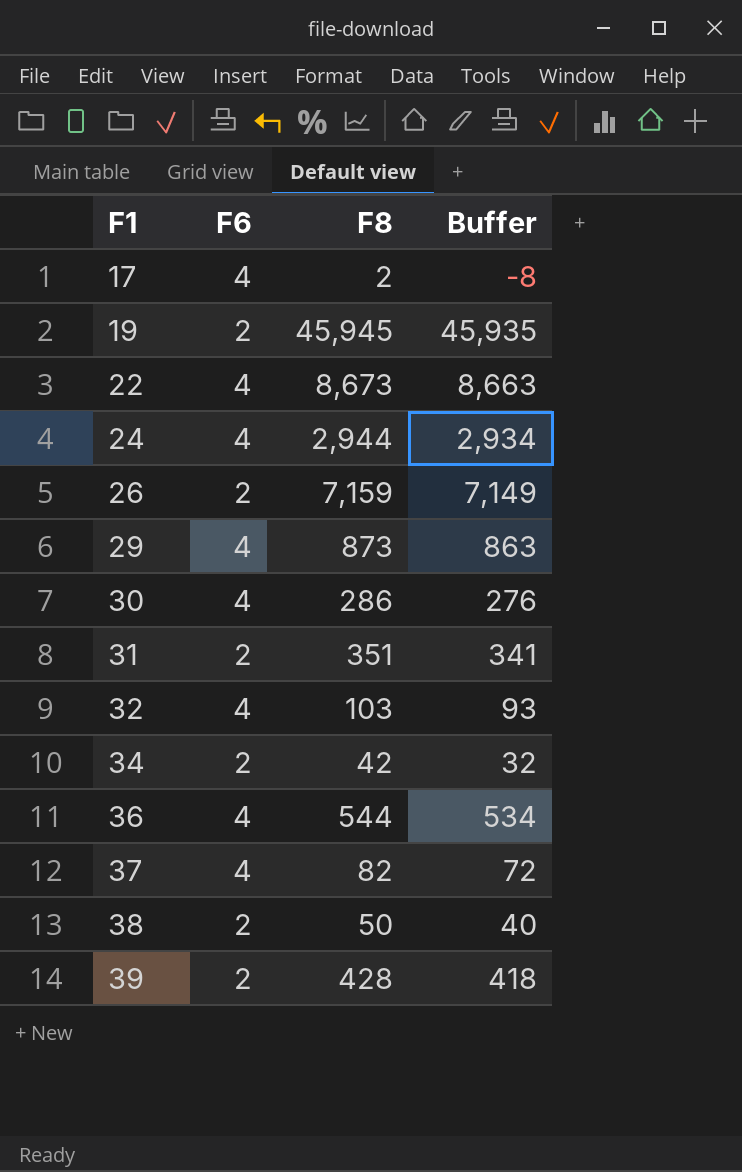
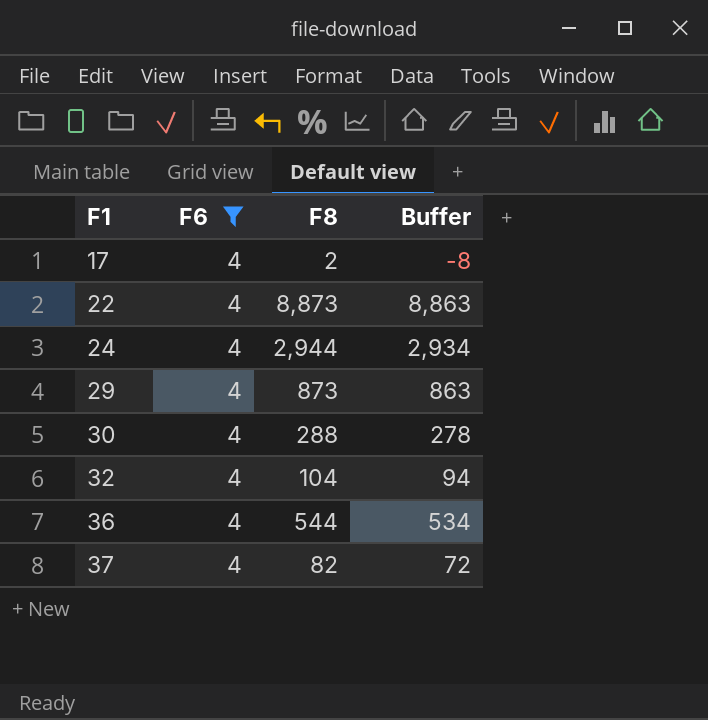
filter: none -> F6 = 4
22 | F8: 8,673 -> 8,873
22 | Buffer: 8,663 -> 8,863
30 | F8: 286 -> 288
30 | Buffer: 276 -> 278
32 | F8: 103 -> 104
32 | Buffer: 93 -> 94

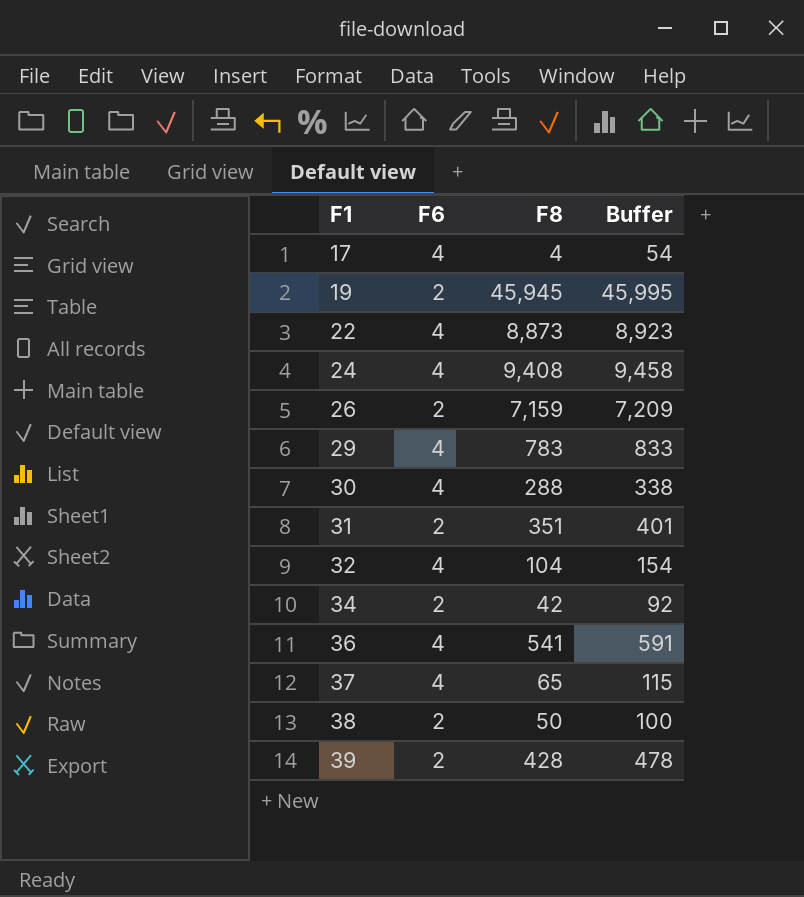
filter: F6 = 4 -> none
column Buffer | formula: [F8] - 10 -> [F8] + 50
17 | F8: 2 -> 4
24 | F8: 2,944 -> 9,408
29 | F8: 873 -> 783
36 | F8: 544 -> 541
37 | F8: 82 -> 65

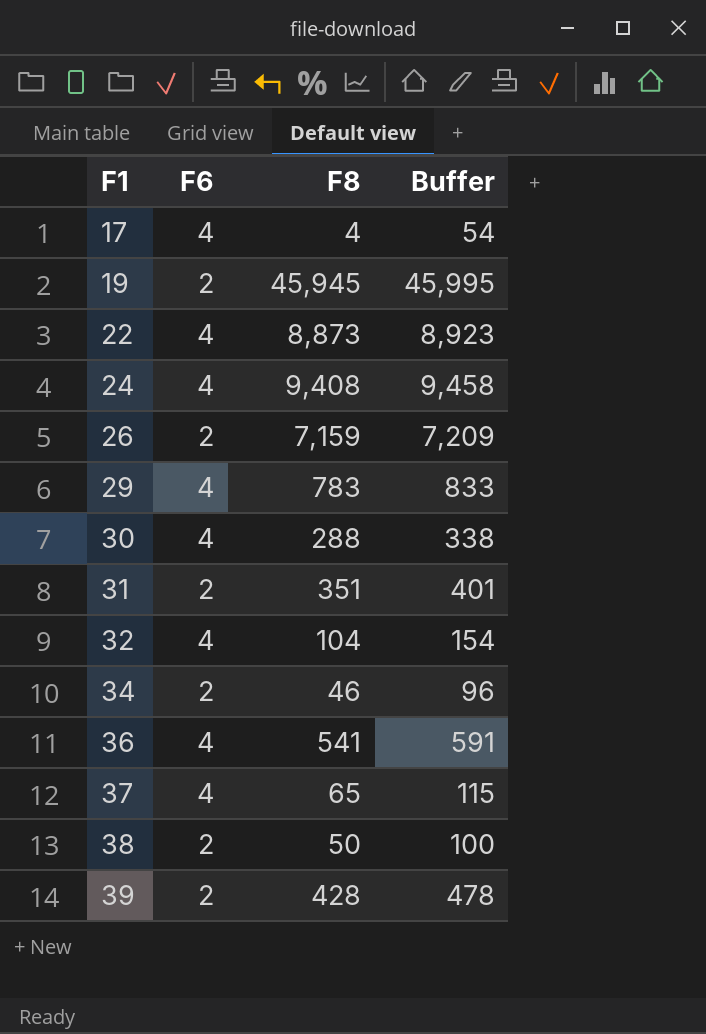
34 | F8: 42 -> 46
34 | Buffer: 92 -> 96

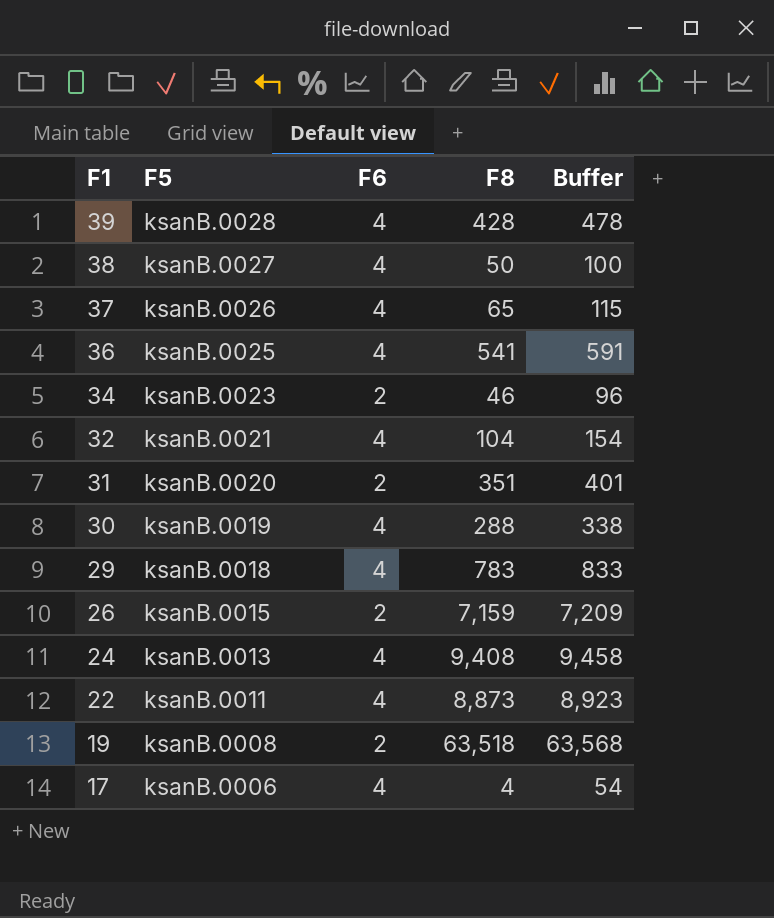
row order: F1 ascending -> F1 descending
column F5 | position: none -> 2
39 | F6: 2 -> 4
38 | F6: 2 -> 4
19 | F8: 45,945 -> 63,518
19 | Buffer: 45,995 -> 63,568

